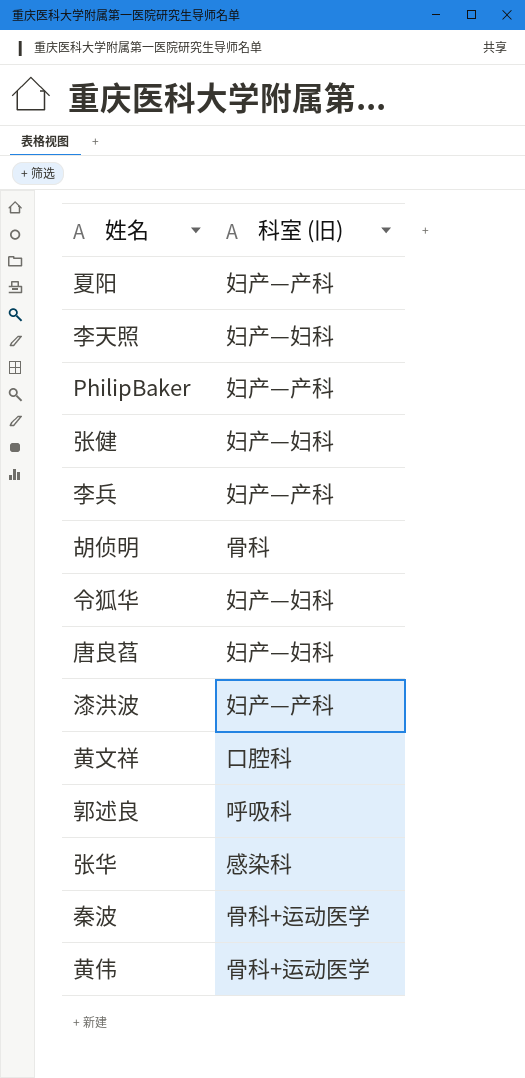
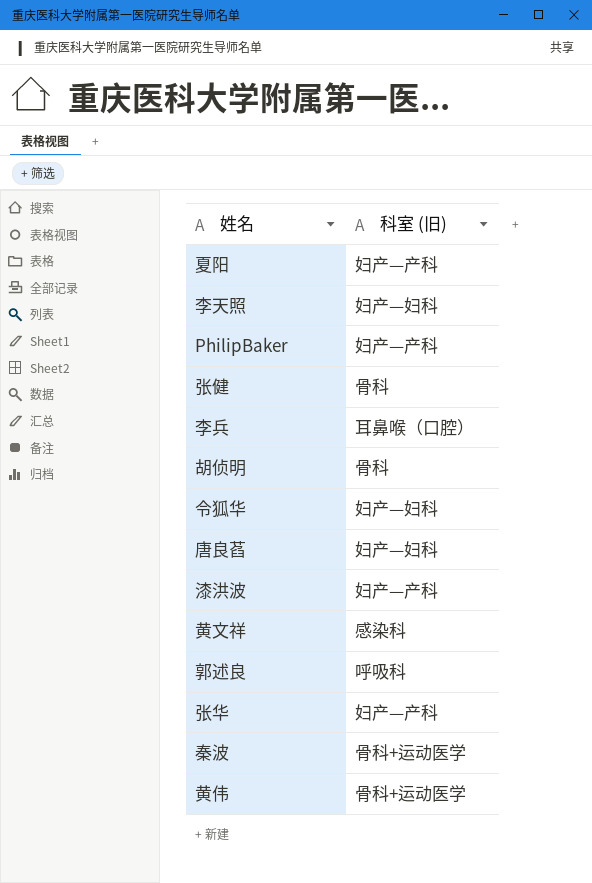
张健 | 科室 (旧): 妇产—妇科 -> 骨科
李兵 | 科室 (旧): 妇产—产科 -> 耳鼻喉（口腔）
黄文祥 | 科室 (旧): 口腔科 -> 感染科
张华 | 科室 (旧): 感染科 -> 妇产—产科

